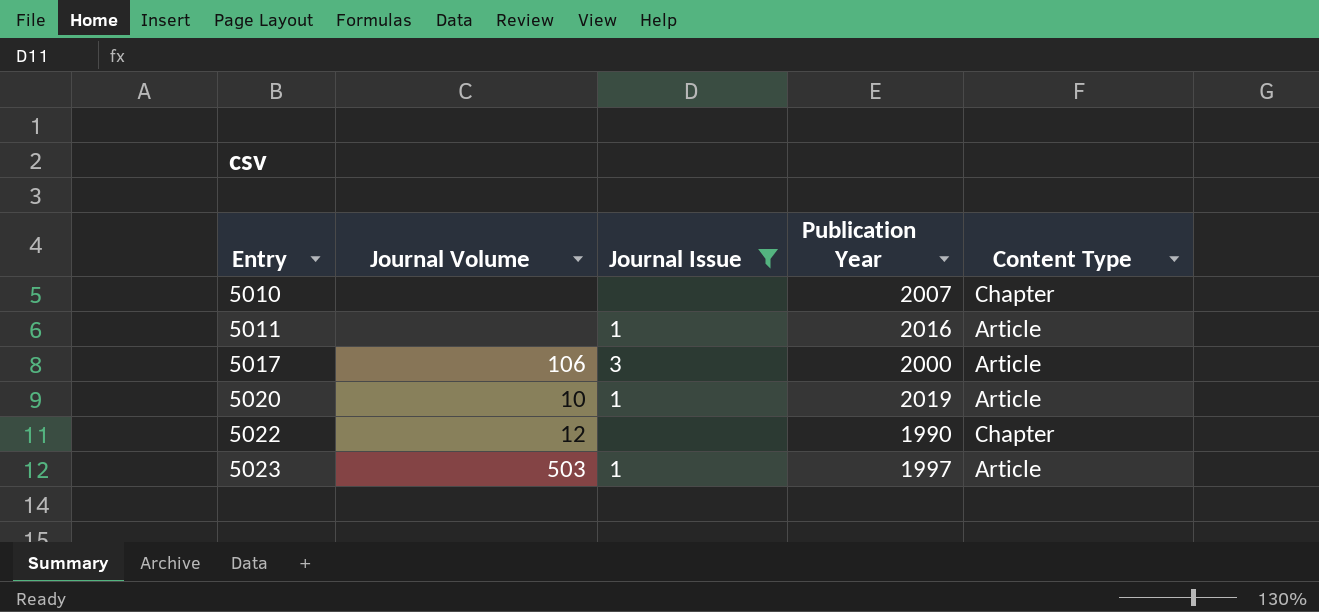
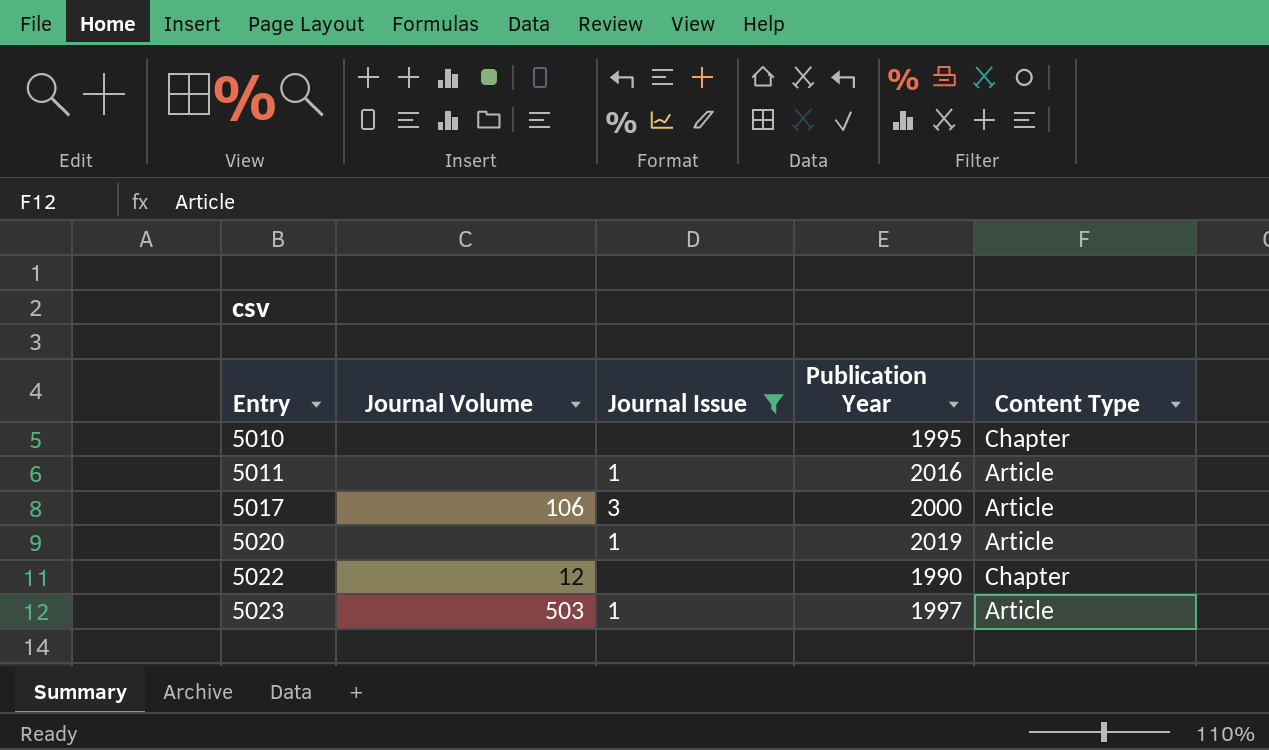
5010 | Publication Year: 2007 -> 1995
5020 | Journal Volume: 10 -> none

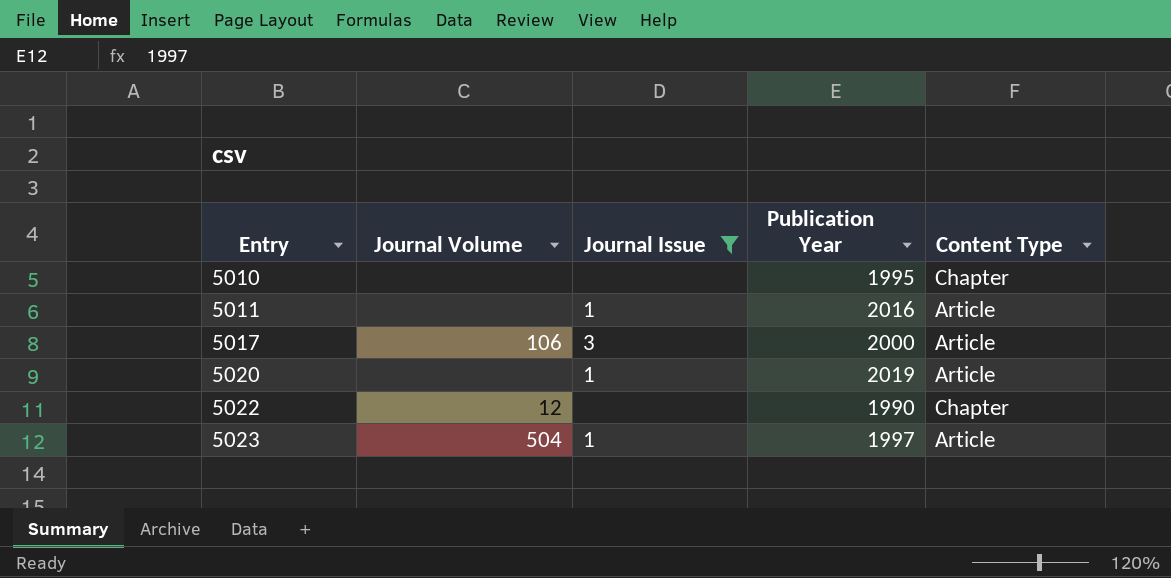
5023 | Journal Volume: 503 -> 504

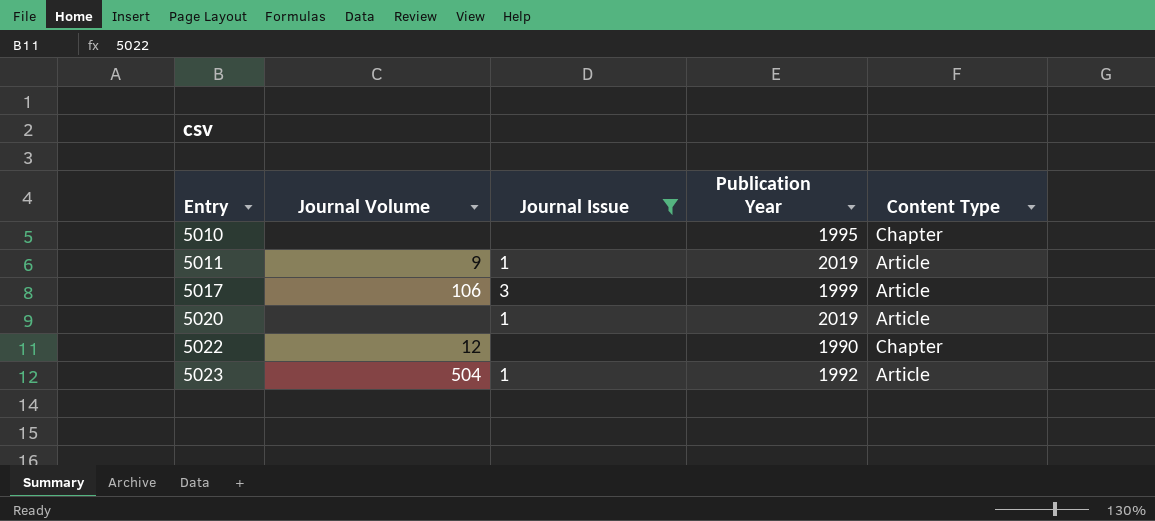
5011 | Journal Volume: none -> 9
5011 | Publication Year: 2016 -> 2019
5017 | Publication Year: 2000 -> 1999
5023 | Publication Year: 1997 -> 1992

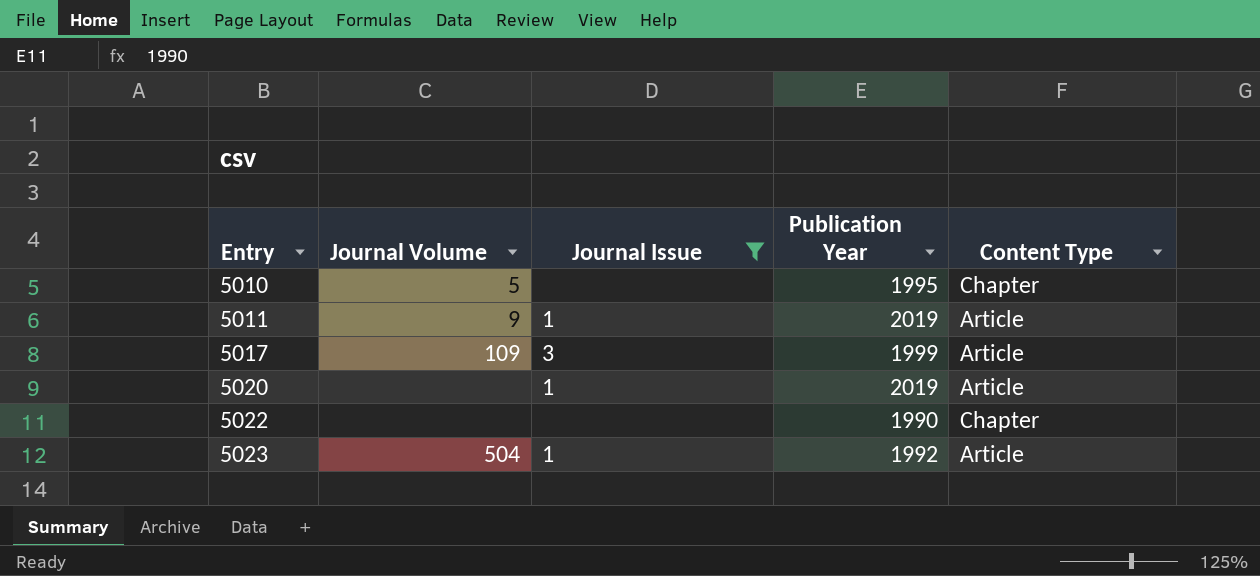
5010 | Journal Volume: none -> 5
5017 | Journal Volume: 106 -> 109
5022 | Journal Volume: 12 -> none

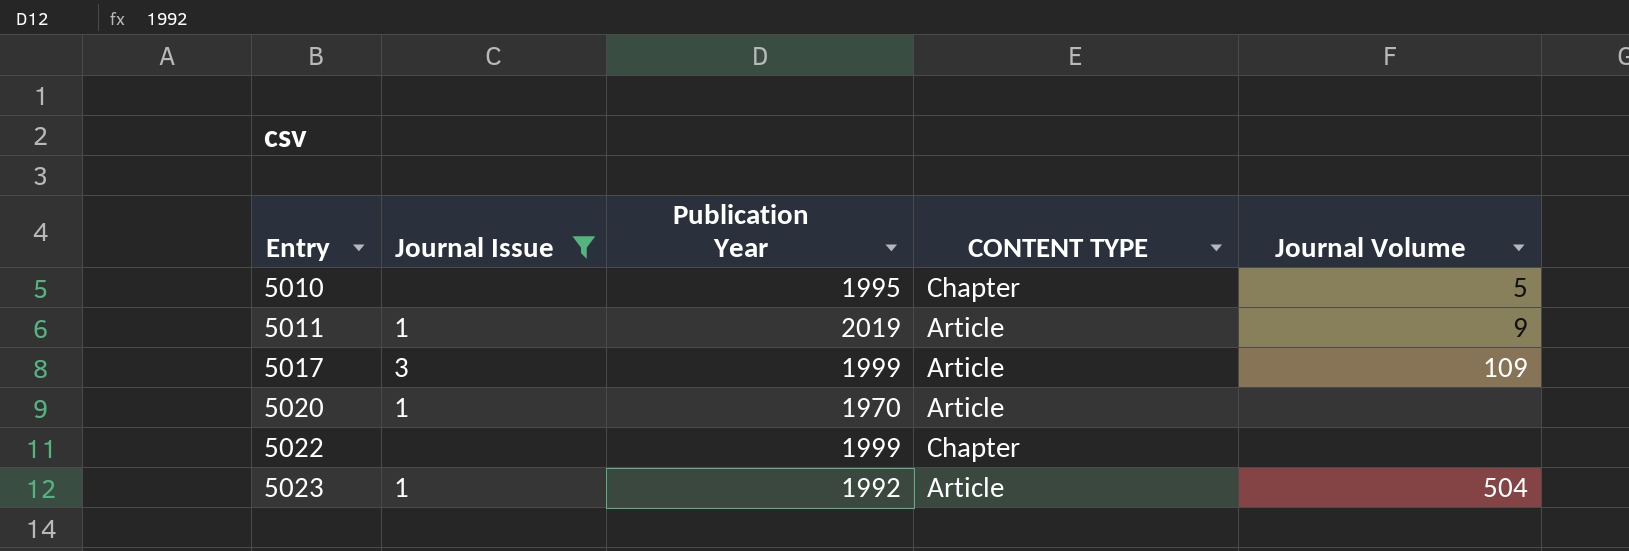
column name: Content Type -> CONTENT TYPE
column Journal Volume | position: 2 -> 5
5020 | Publication Year: 2019 -> 1970
5022 | Publication Year: 1990 -> 1999

